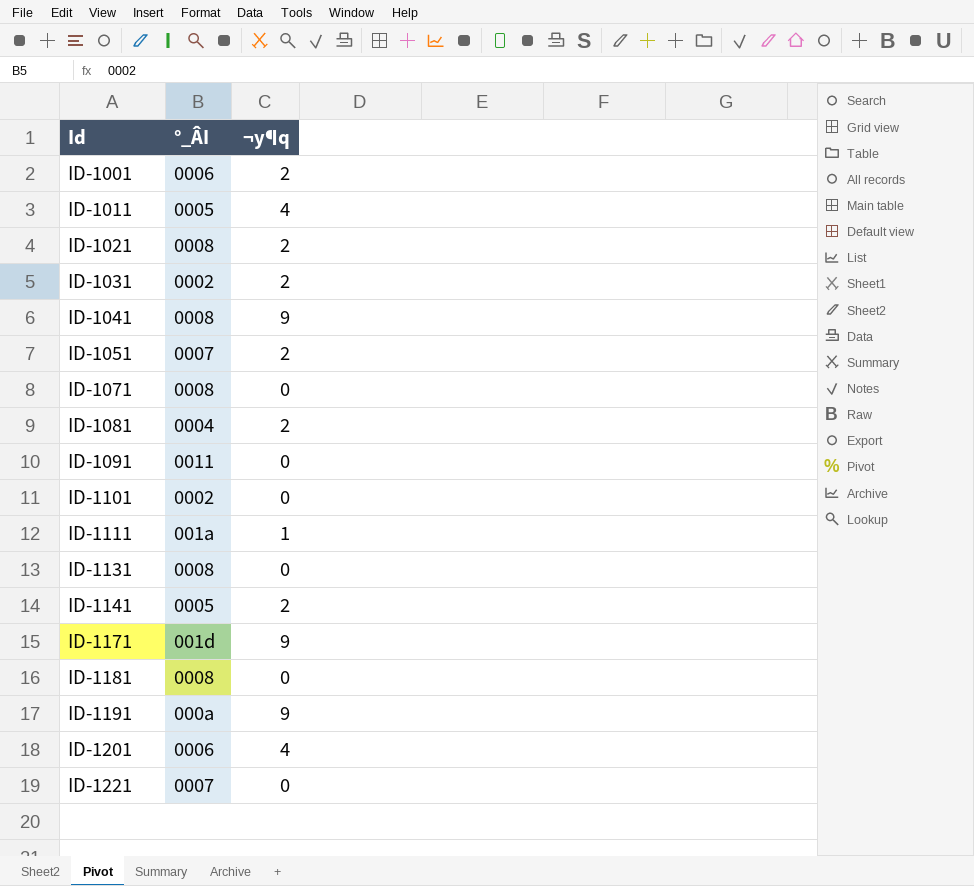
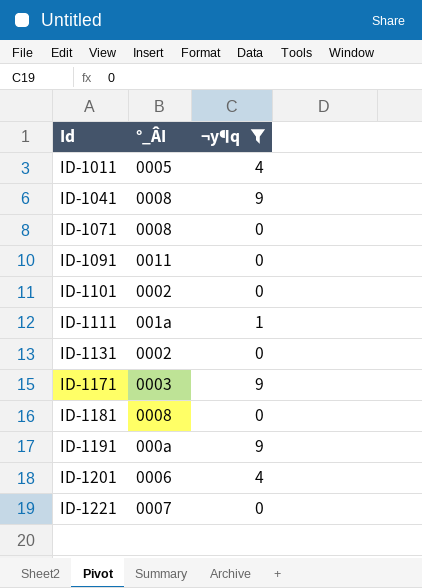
filter: none -> ¬y¶q != 2
ID-1131 | °_ÂI: 0008 -> 0002
ID-1171 | °_ÂI: 001d -> 0003

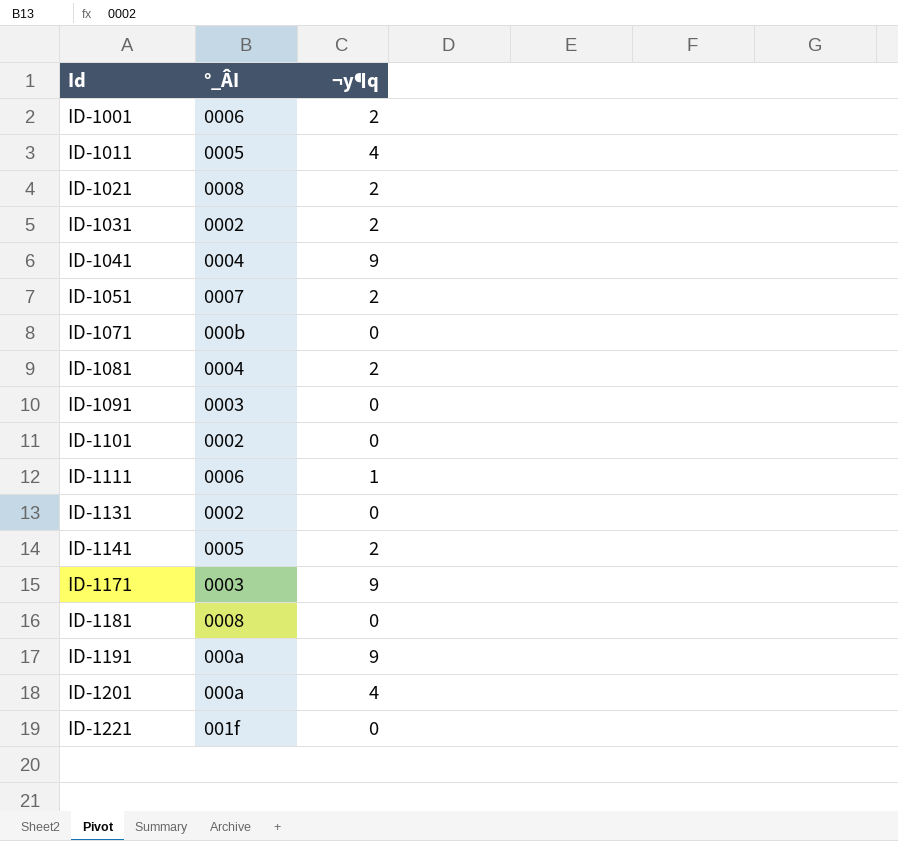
filter: ¬y¶q != 2 -> none
ID-1041 | °_ÂI: 0008 -> 0004
ID-1071 | °_ÂI: 0008 -> 000b
ID-1091 | °_ÂI: 0011 -> 0003
ID-1111 | °_ÂI: 001a -> 0006
ID-1201 | °_ÂI: 0006 -> 000a
ID-1221 | °_ÂI: 0007 -> 001f

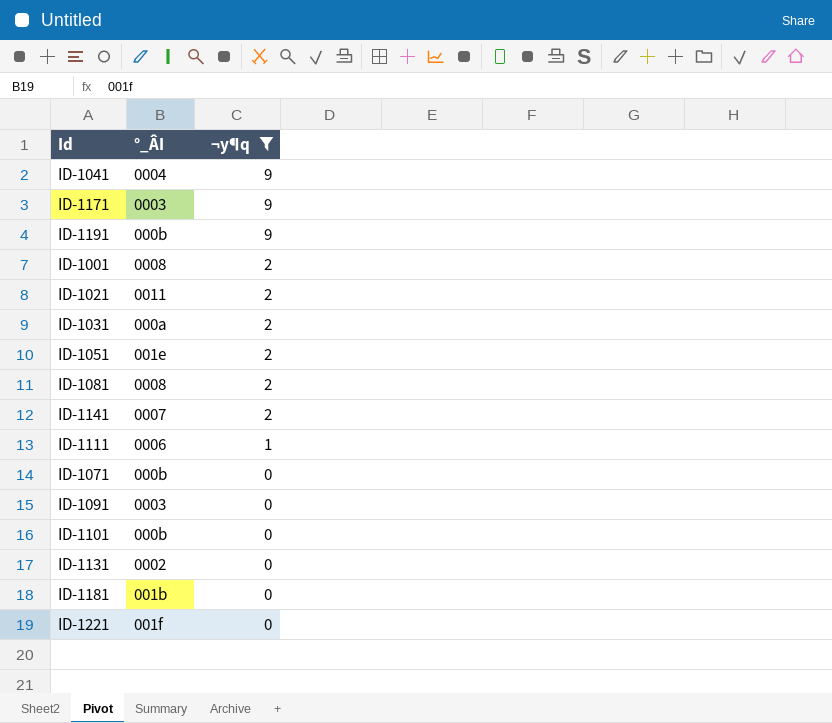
filter: none -> ¬y¶q != 4
row order: Id ascending -> ¬y¶q descending
ID-1191 | °_ÂI: 000a -> 000b
ID-1001 | °_ÂI: 0006 -> 0008
ID-1021 | °_ÂI: 0008 -> 0011
ID-1031 | °_ÂI: 0002 -> 000a
ID-1051 | °_ÂI: 0007 -> 001e
ID-1081 | °_ÂI: 0004 -> 0008
ID-1141 | °_ÂI: 0005 -> 0007
ID-1101 | °_ÂI: 0002 -> 000b
ID-1181 | °_ÂI: 0008 -> 001b

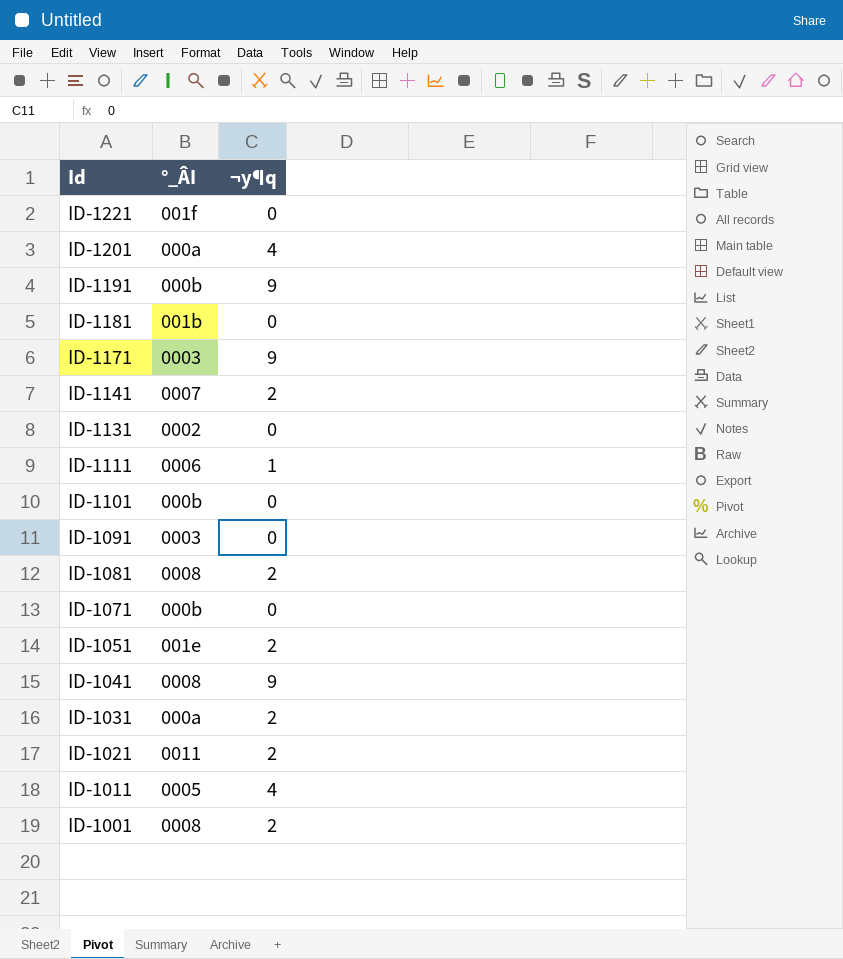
filter: ¬y¶q != 4 -> none
row order: ¬y¶q descending -> Id descending
ID-1041 | °_ÂI: 0004 -> 0008

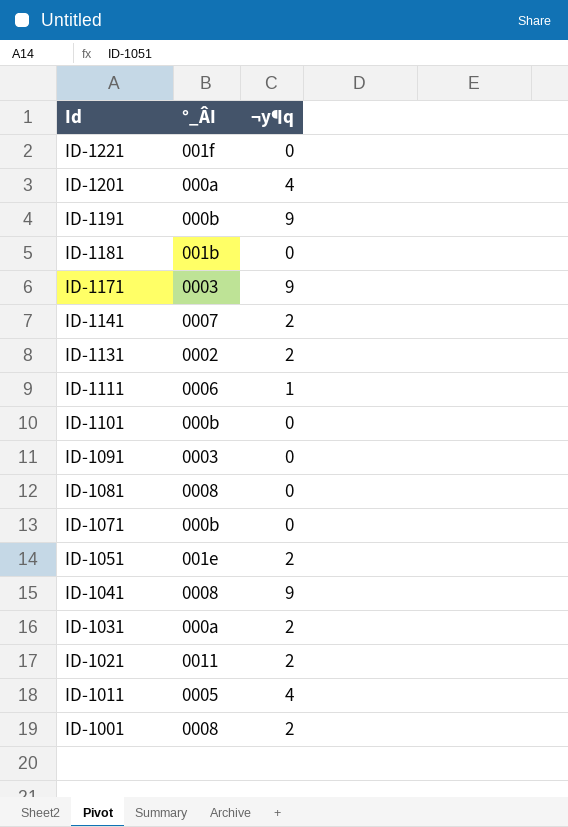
ID-1131 | ¬y¶q: 0 -> 2
ID-1081 | ¬y¶q: 2 -> 0

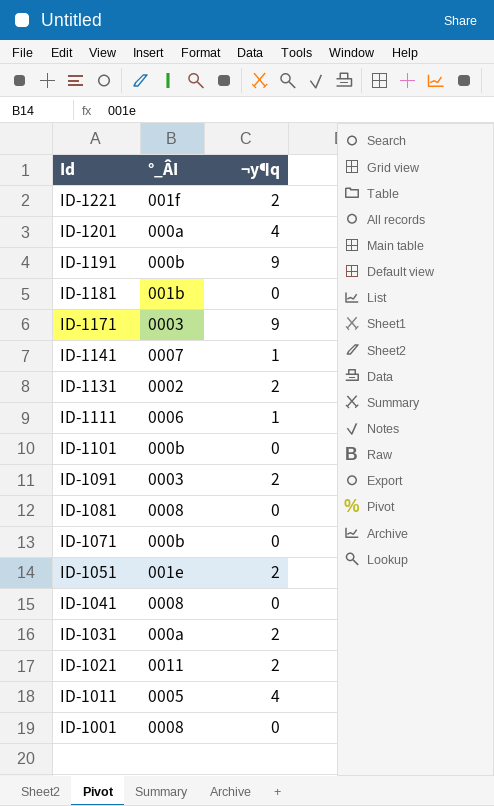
ID-1221 | ¬y¶q: 0 -> 2
ID-1141 | ¬y¶q: 2 -> 1
ID-1091 | ¬y¶q: 0 -> 2
ID-1041 | ¬y¶q: 9 -> 0
ID-1001 | ¬y¶q: 2 -> 0

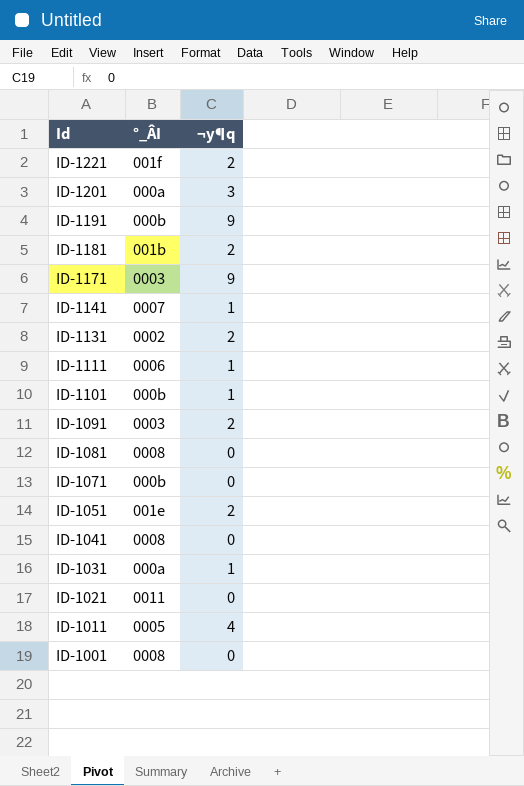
ID-1201 | ¬y¶q: 4 -> 3
ID-1181 | ¬y¶q: 0 -> 2
ID-1101 | ¬y¶q: 0 -> 1
ID-1031 | ¬y¶q: 2 -> 1
ID-1021 | ¬y¶q: 2 -> 0

